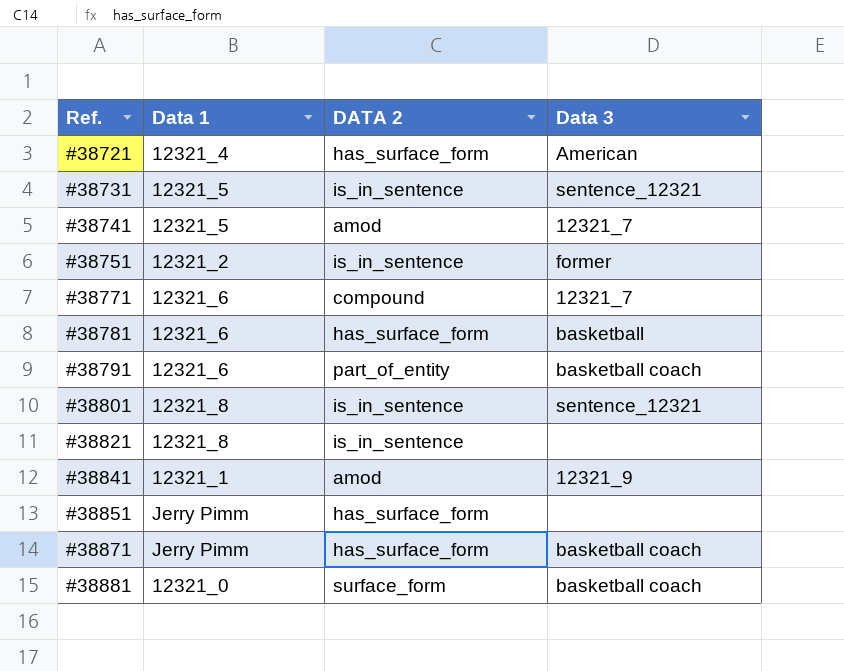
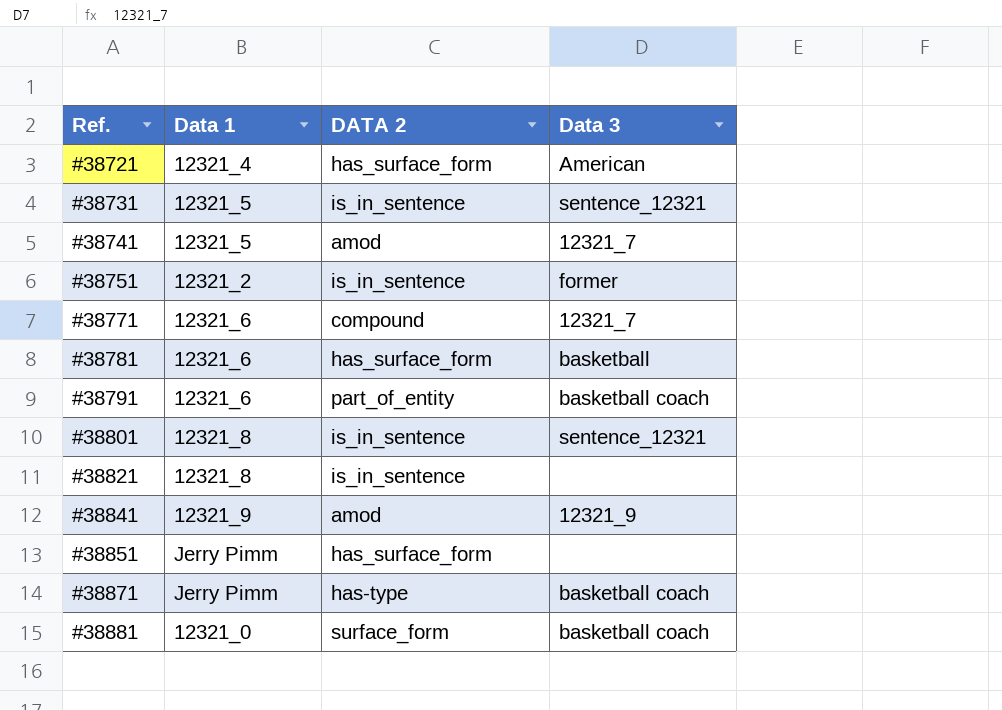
#38841 | Data 1: 12321_1 -> 12321_9
#38871 | DATA 2: has_surface_form -> has-type

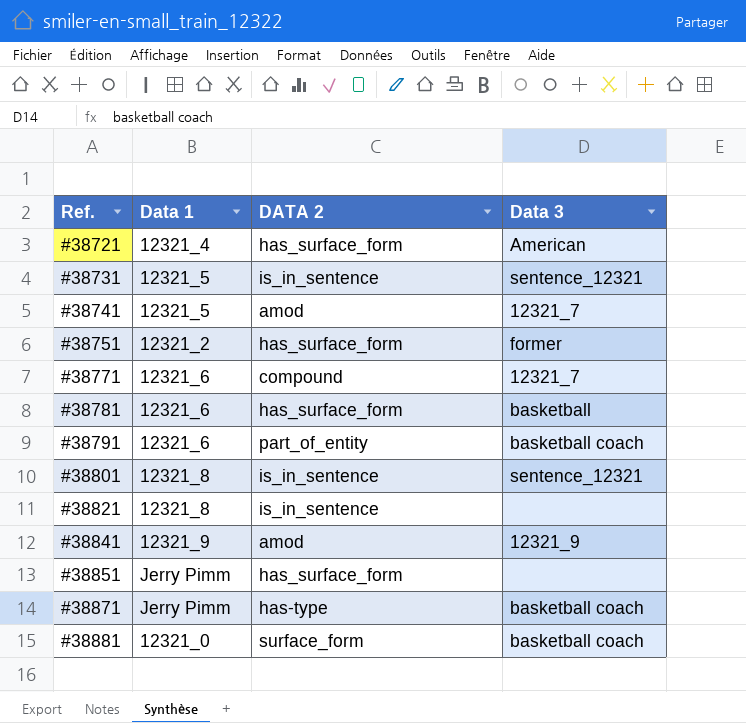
#38751 | DATA 2: is_in_sentence -> has_surface_form

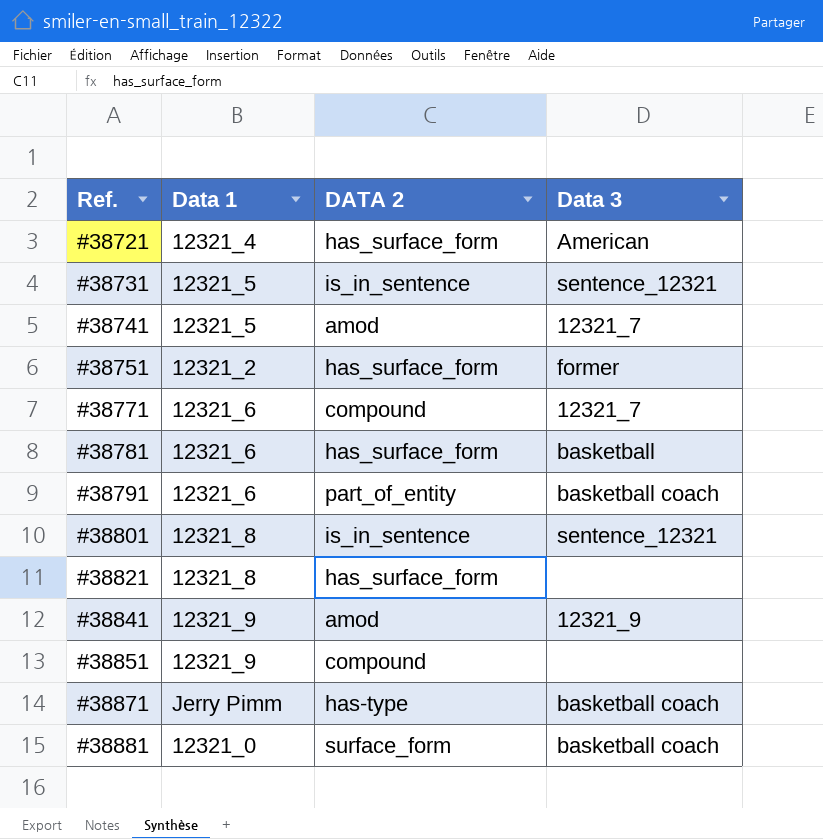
#38821 | DATA 2: is_in_sentence -> has_surface_form
#38851 | Data 1: Jerry Pimm -> 12321_9
#38851 | DATA 2: has_surface_form -> compound

